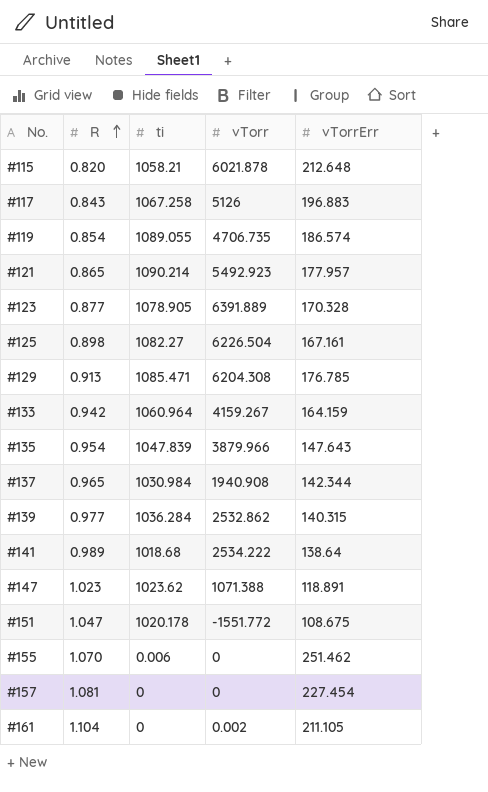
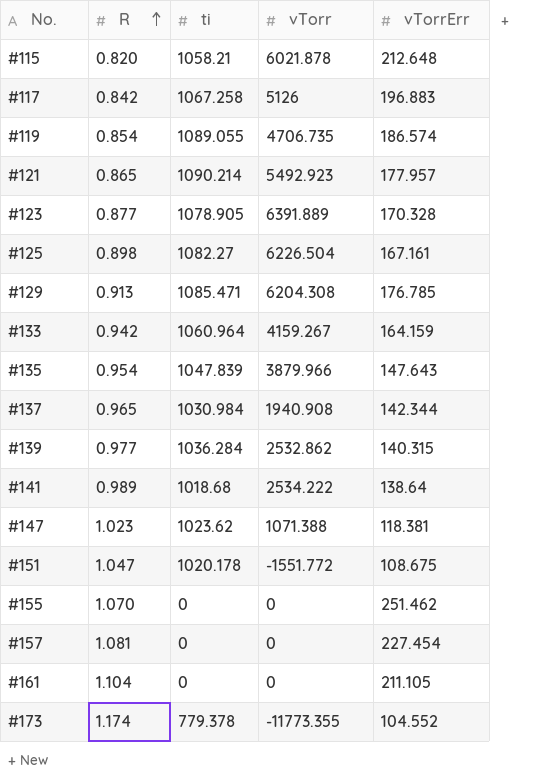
#117 | R: 0.843 -> 0.842
#147 | vTorrErr: 118.891 -> 118.381
#155 | ti: 0.006 -> 0
#161 | vTorr: 0.002 -> 0
row #173: none -> 1.174 | 779.378 | -11773.355 | 104.552

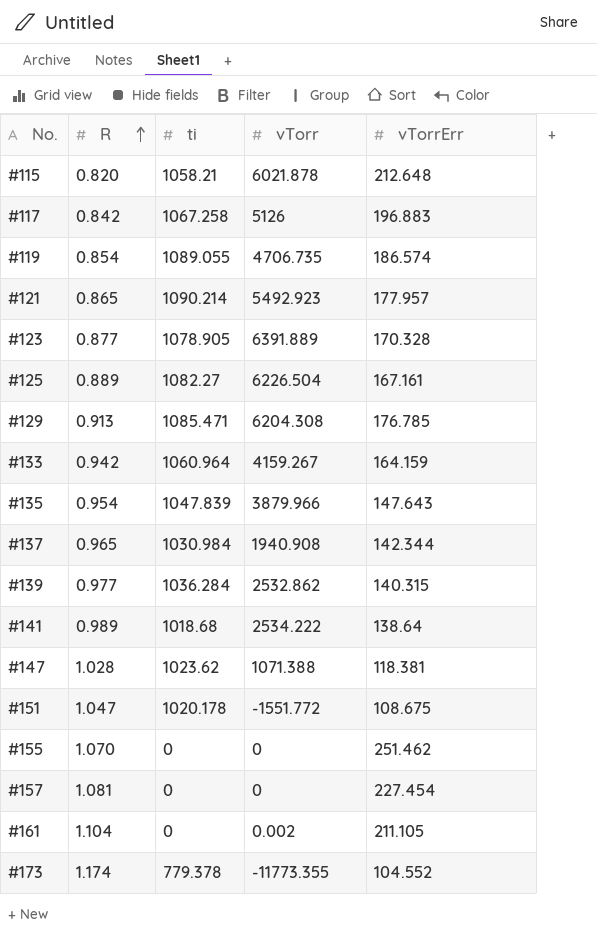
#125 | R: 0.898 -> 0.889
#147 | R: 1.023 -> 1.028
#161 | vTorr: 0 -> 0.002

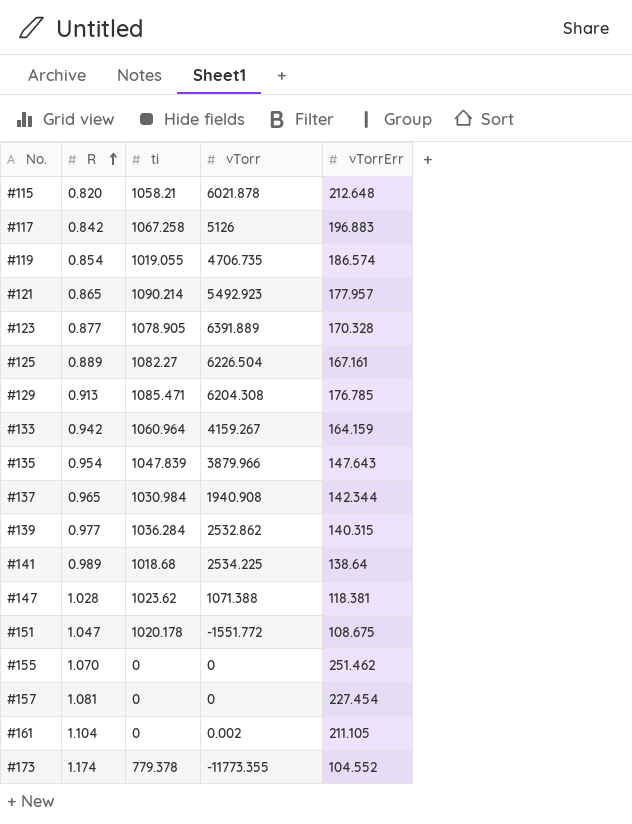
#119 | ti: 1089.055 -> 1019.055
#141 | vTorr: 2534.222 -> 2534.225

